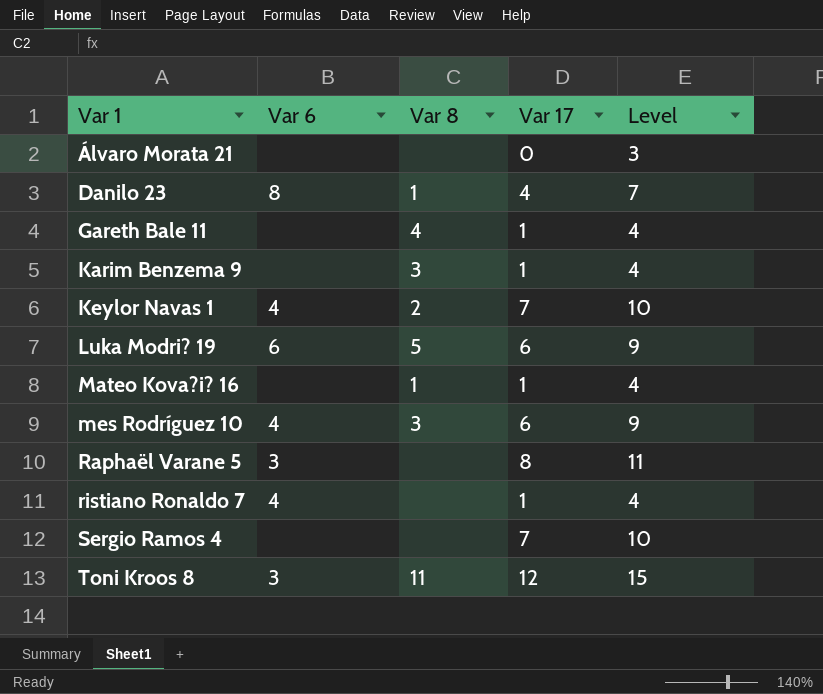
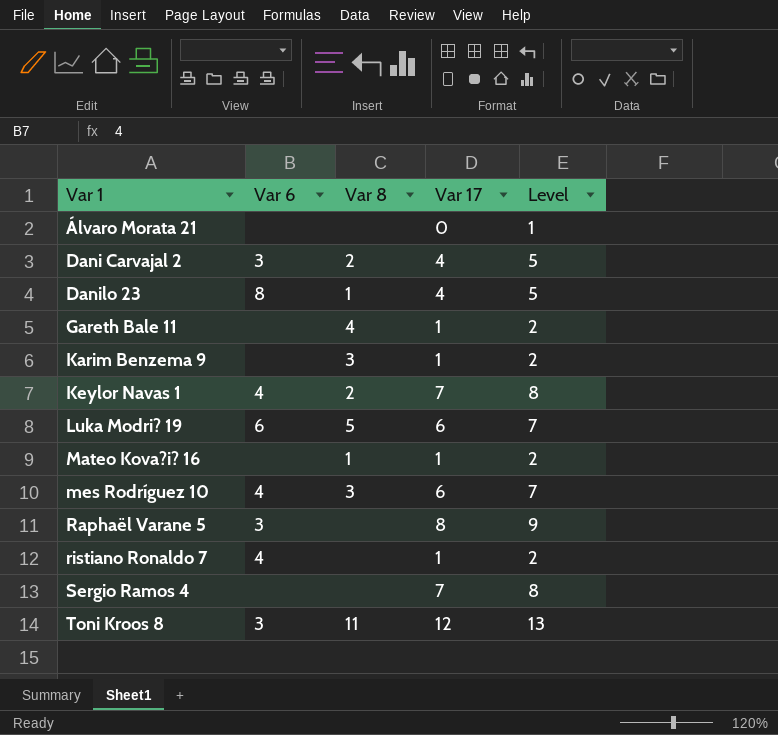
column Level | formula: [Var 17] + 3 -> [Var 17] + 1
row Dani Carvajal 2: none -> 3 | 2 | 4 | 5

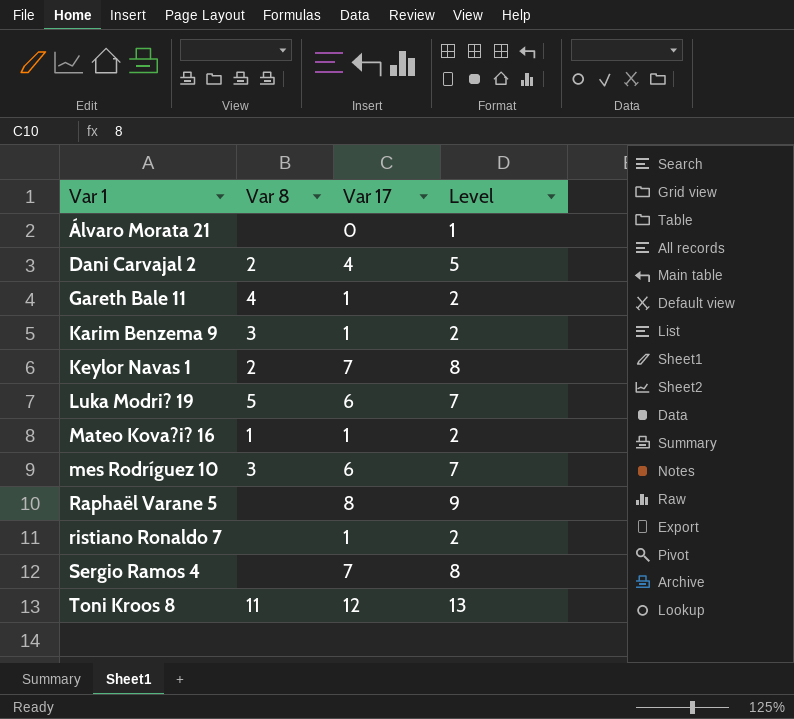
column Var 6 | position: 2 -> none
row Danilo 23: 8 | 1 | 4 | 5 -> none

